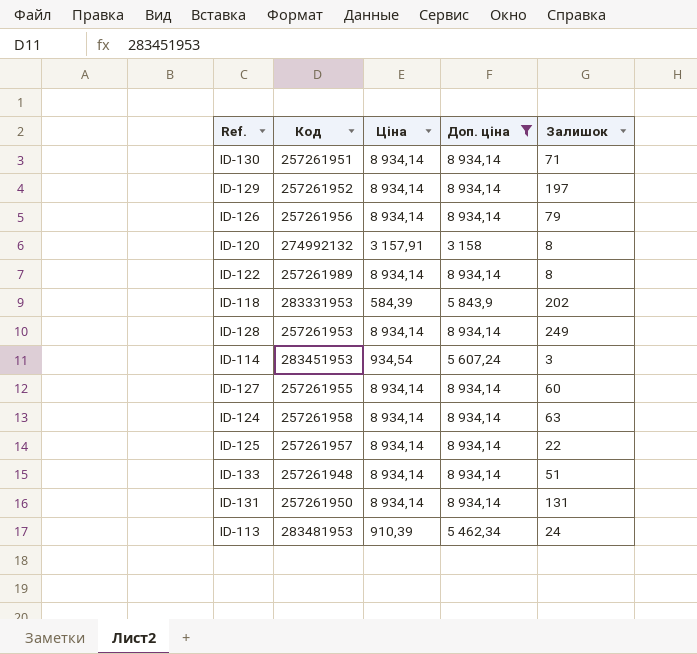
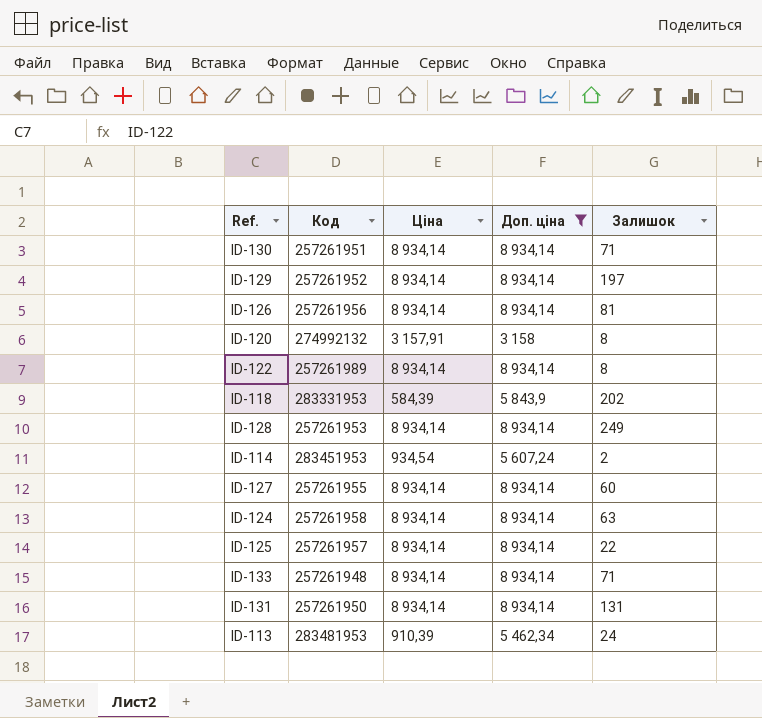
ID-126 | Залишок: 79 -> 81
ID-114 | Залишок: 3 -> 2
ID-133 | Залишок: 51 -> 71

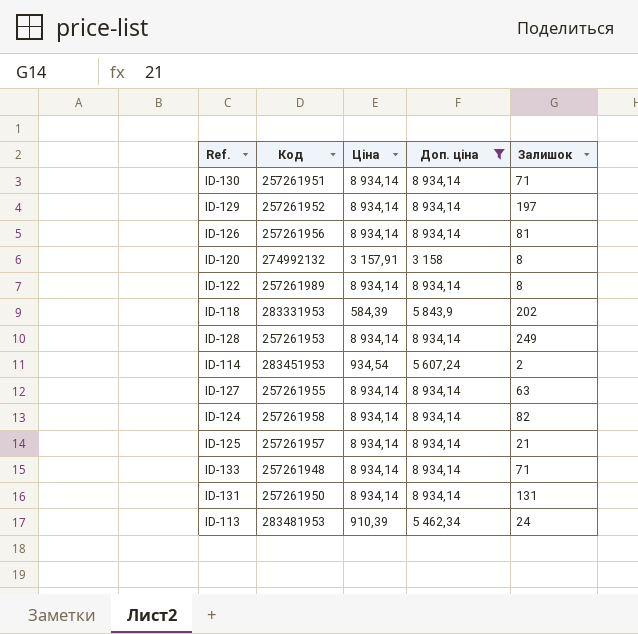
ID-127 | Залишок: 60 -> 63
ID-124 | Залишок: 63 -> 82
ID-125 | Залишок: 22 -> 21

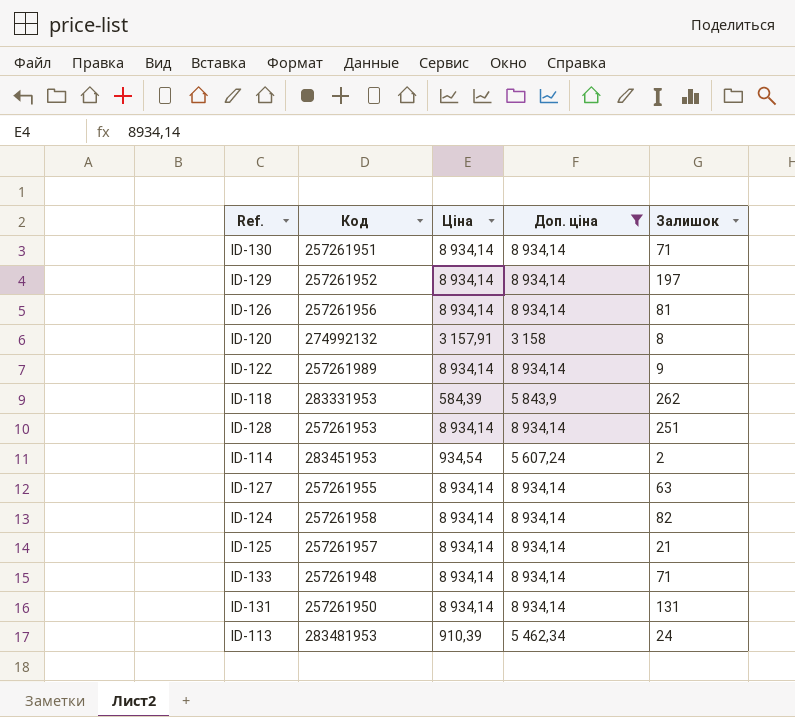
ID-122 | Залишок: 8 -> 9
ID-118 | Залишок: 202 -> 262
ID-128 | Залишок: 249 -> 251

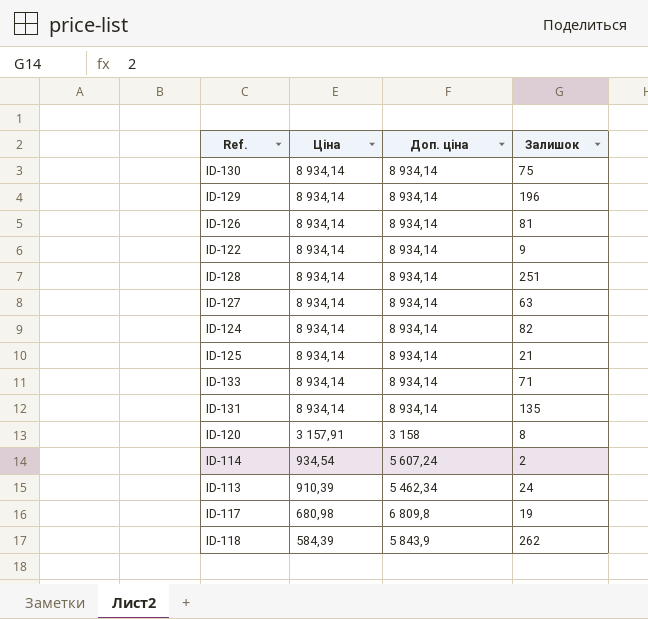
filter: Доп. ціна != 6 809,8 -> none
row order: none -> Ціна descending
column Код | position: 2 -> none
ID-130 | Залишок: 71 -> 75
ID-129 | Залишок: 197 -> 196
ID-131 | Залишок: 131 -> 135

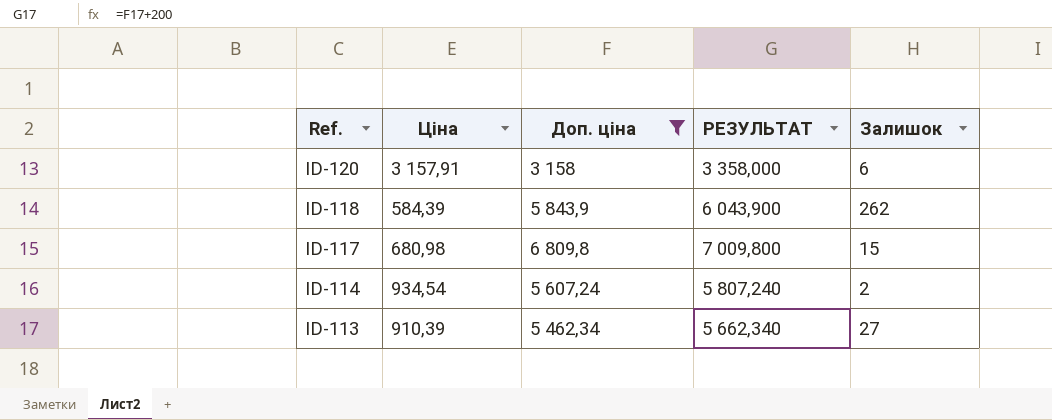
filter: none -> Доп. ціна != 8 934,14
row order: Ціна descending -> Ref. descending
column РЕЗУЛЬТАТ | formula: none -> [Доп. ціна] + 200
ID-120 | Залишок: 8 -> 6
ID-117 | Залишок: 19 -> 15
ID-113 | Залишок: 24 -> 27

